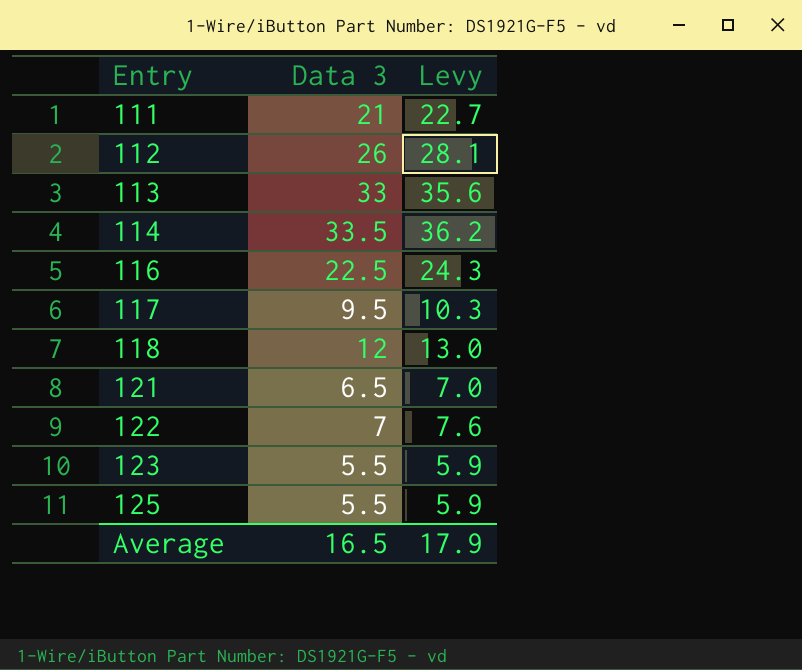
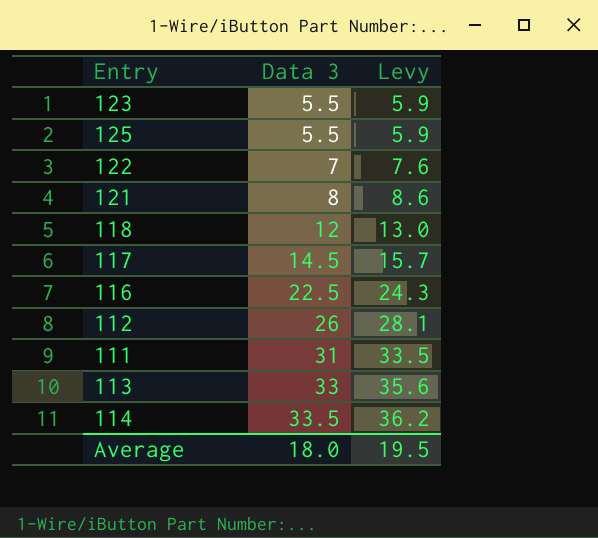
row order: Entry ascending -> Data 3 ascending
121 | Data 3: 6.5 -> 8
121 | Levy: 7.0 -> 8.6
117 | Data 3: 9.5 -> 14.5
117 | Levy: 10.3 -> 15.7
111 | Data 3: 21 -> 31
111 | Levy: 22.7 -> 33.5
Average | Data 3: 16.5 -> 18.0
Average | Levy: 17.9 -> 19.5

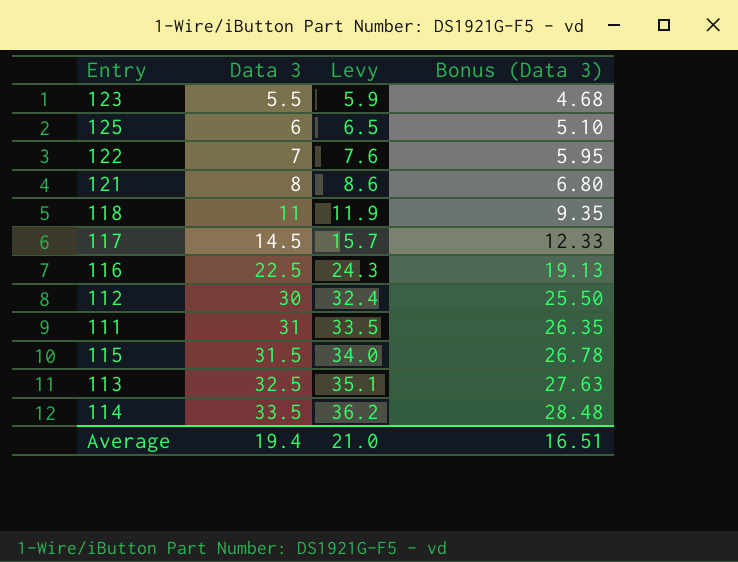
column Bonus (Data 3) | formula: none -> [Data 3] * 0.85
125 | Data 3: 5.5 -> 6
125 | Levy: 5.9 -> 6.5
118 | Data 3: 12 -> 11
118 | Levy: 13.0 -> 11.9
112 | Data 3: 26 -> 30
112 | Levy: 28.1 -> 32.4
row 115: none -> 31.5 | 34.0 | 26.78
113 | Data 3: 33 -> 32.5
113 | Levy: 35.6 -> 35.1
Average | Data 3: 18.0 -> 19.4
Average | Levy: 19.5 -> 21.0

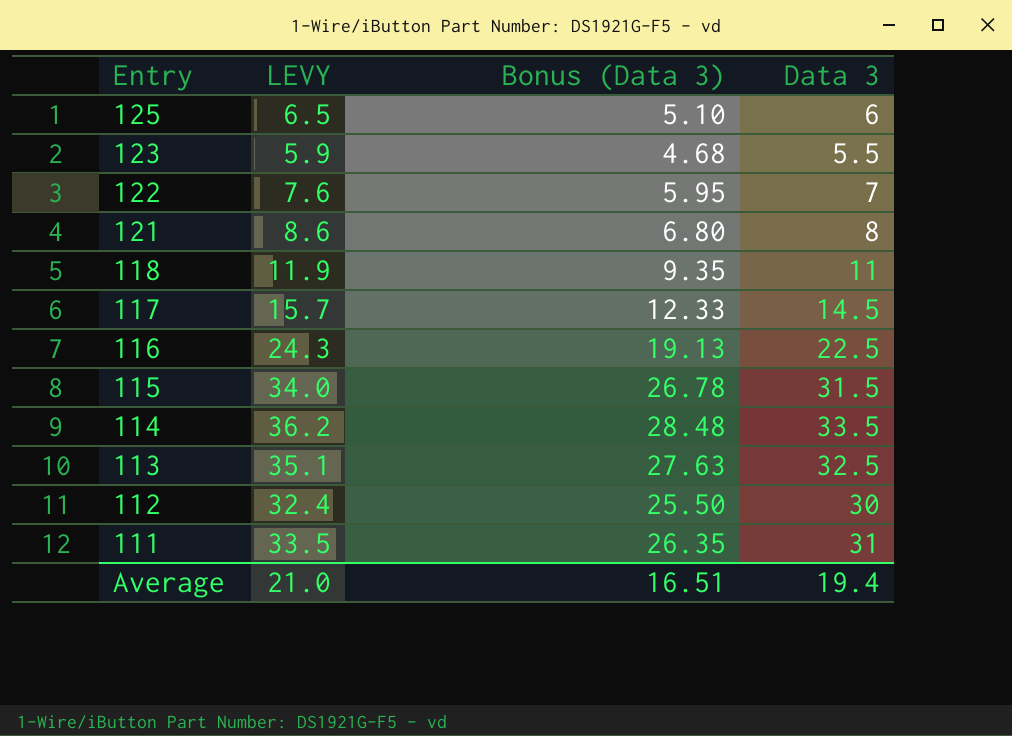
row order: Data 3 ascending -> Entry descending
column name: Levy -> LEVY
column Data 3 | position: 2 -> 4

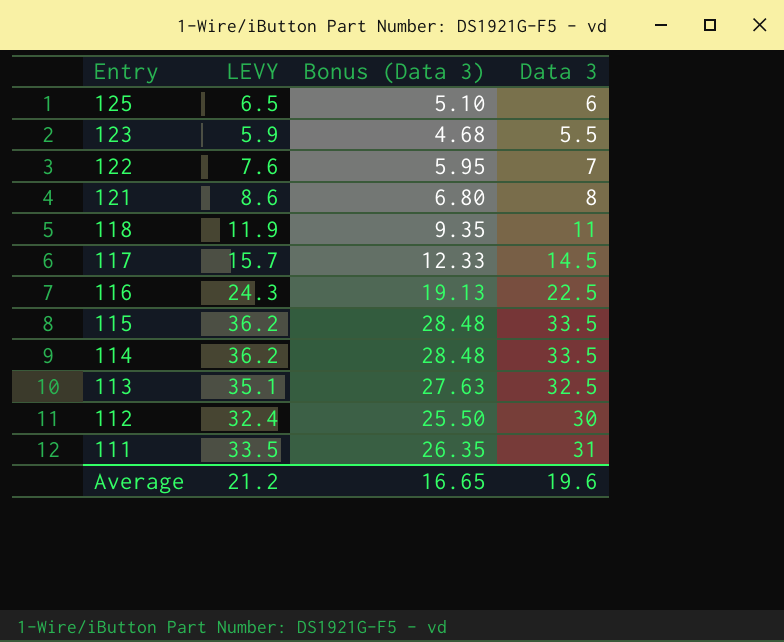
115 | LEVY: 34.0 -> 36.2
115 | Bonus (Data 3): 26.78 -> 28.48
115 | Data 3: 31.5 -> 33.5
Average | LEVY: 21.0 -> 21.2
Average | Bonus (Data 3): 16.51 -> 16.65
Average | Data 3: 19.4 -> 19.6

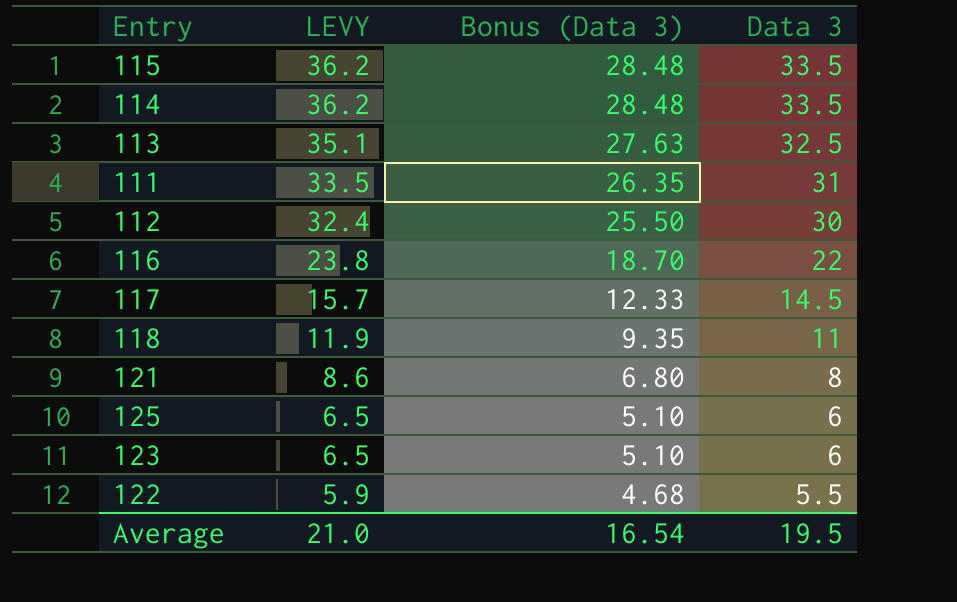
row order: Entry descending -> LEVY descending
116 | LEVY: 24.3 -> 23.8
116 | Bonus (Data 3): 19.13 -> 18.70
116 | Data 3: 22.5 -> 22
123 | LEVY: 5.9 -> 6.5
123 | Bonus (Data 3): 4.68 -> 5.10
123 | Data 3: 5.5 -> 6
122 | LEVY: 7.6 -> 5.9
122 | Bonus (Data 3): 5.95 -> 4.68
122 | Data 3: 7 -> 5.5
Average | LEVY: 21.2 -> 21.0
Average | Bonus (Data 3): 16.65 -> 16.54
Average | Data 3: 19.6 -> 19.5

